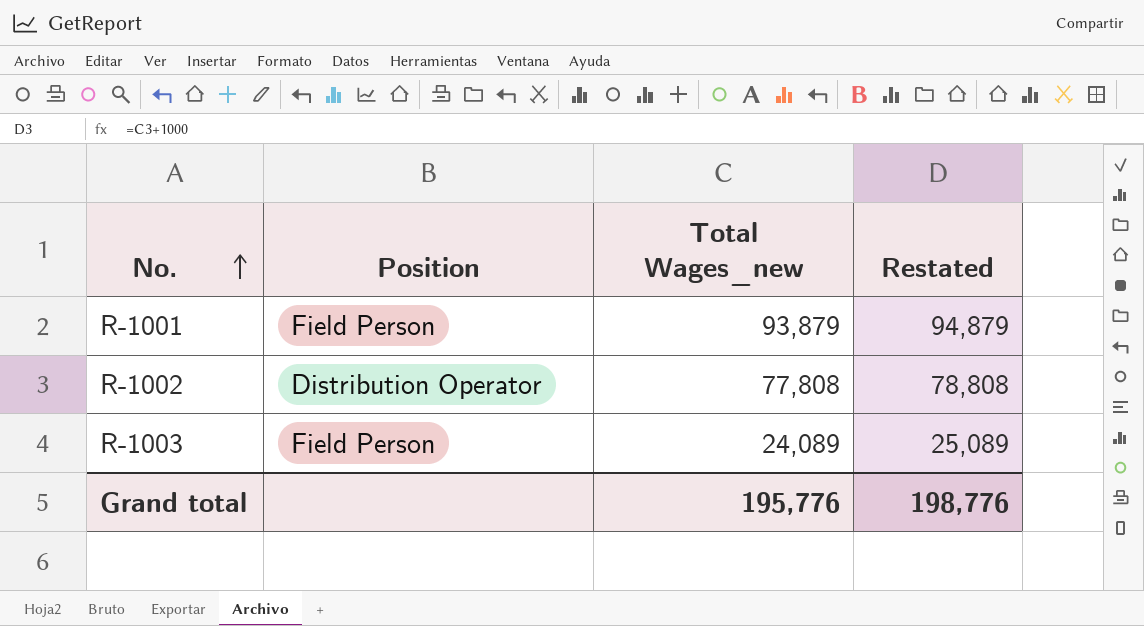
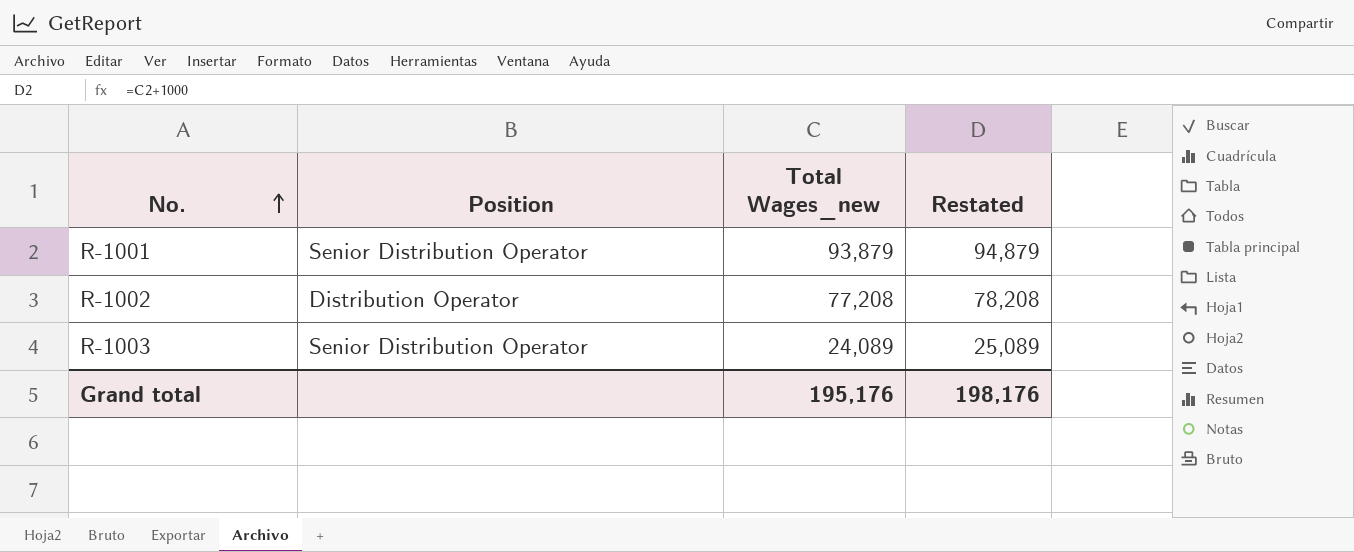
R-1001 | Position: Field Person -> Senior Distribution Operator
R-1002 | Total Wages_new: 77,808 -> 77,208
R-1002 | Restated: 78,808 -> 78,208
R-1003 | Position: Field Person -> Senior Distribution Operator
Grand total | Total Wages_new: 195,776 -> 195,176
Grand total | Restated: 198,776 -> 198,176

